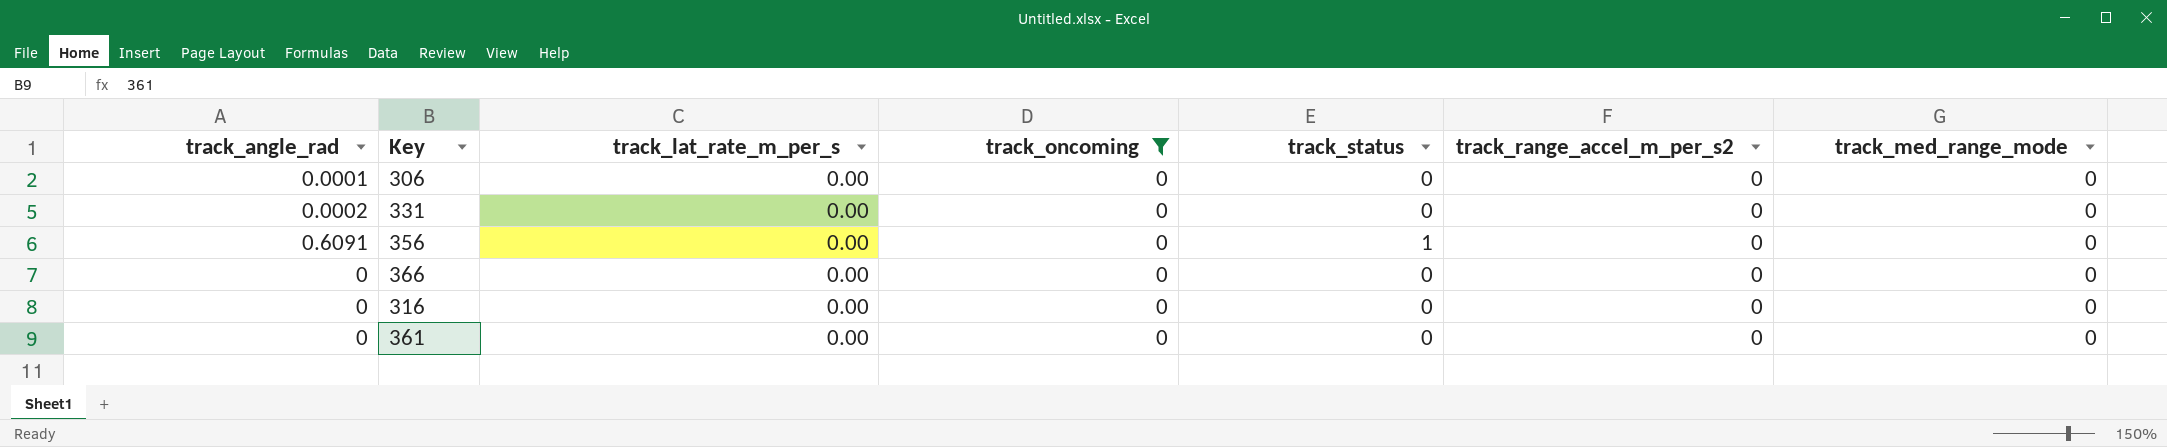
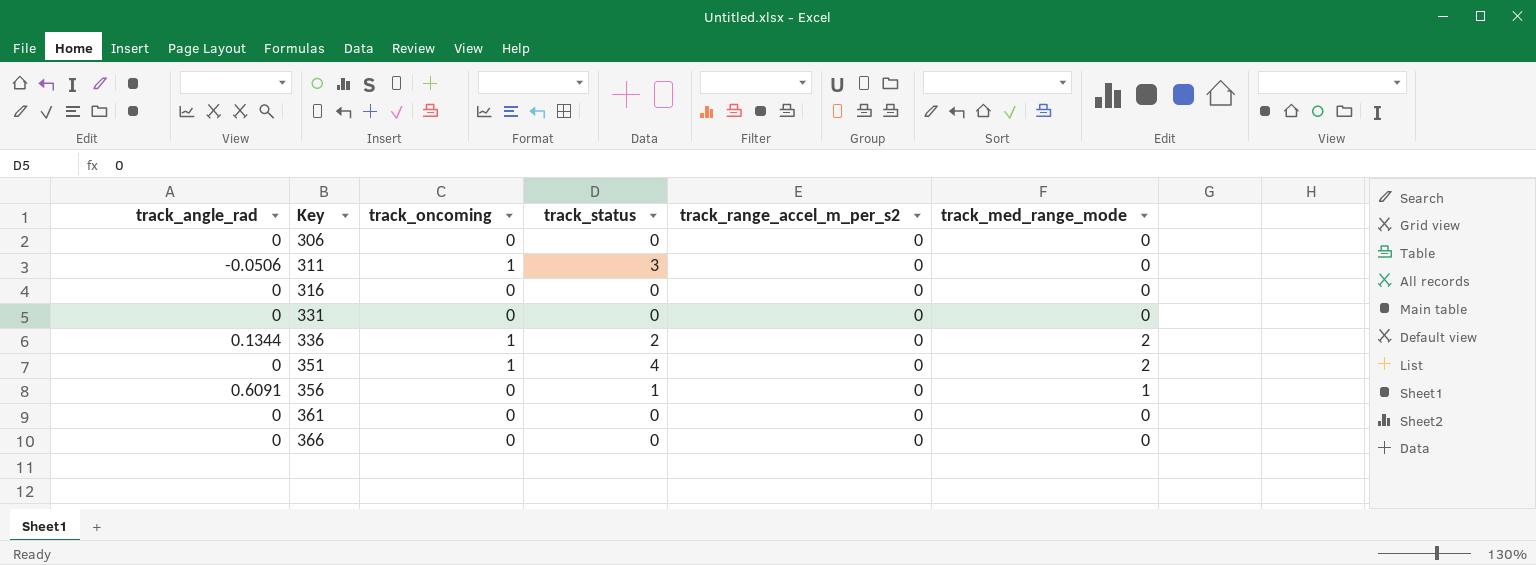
filter: track_oncoming = 0 -> none
row order: none -> Key ascending
column track_lat_rate_m_per_s | position: 3 -> none
306 | track_angle_rad: 0.0001 -> 0
331 | track_angle_rad: 0.0002 -> 0
356 | track_med_range_mode: 0 -> 1

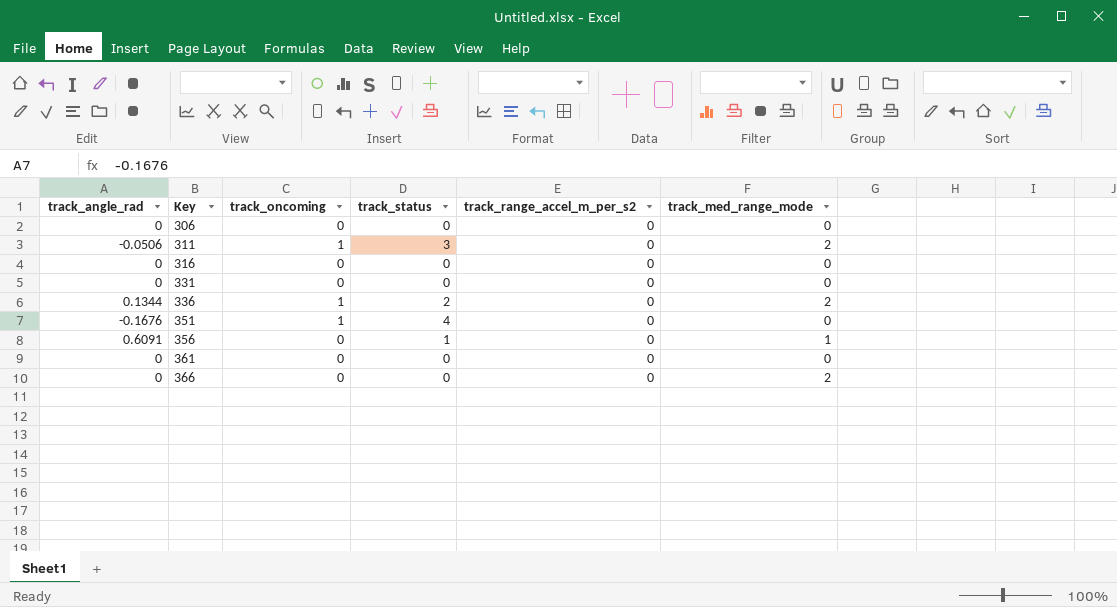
311 | track_med_range_mode: 0 -> 2
351 | track_angle_rad: 0 -> -0.1676
351 | track_med_range_mode: 2 -> 0
366 | track_med_range_mode: 0 -> 2

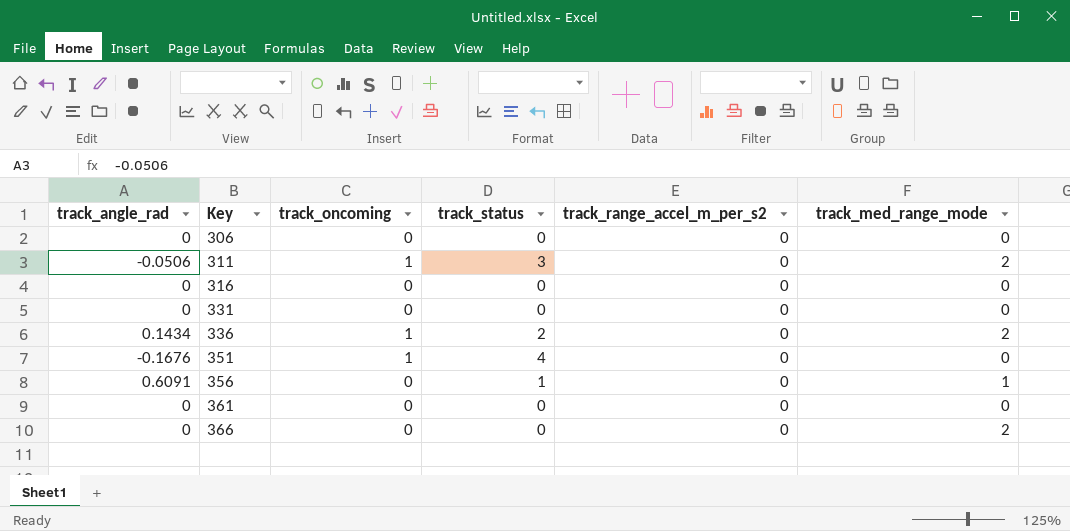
336 | track_angle_rad: 0.1344 -> 0.1434

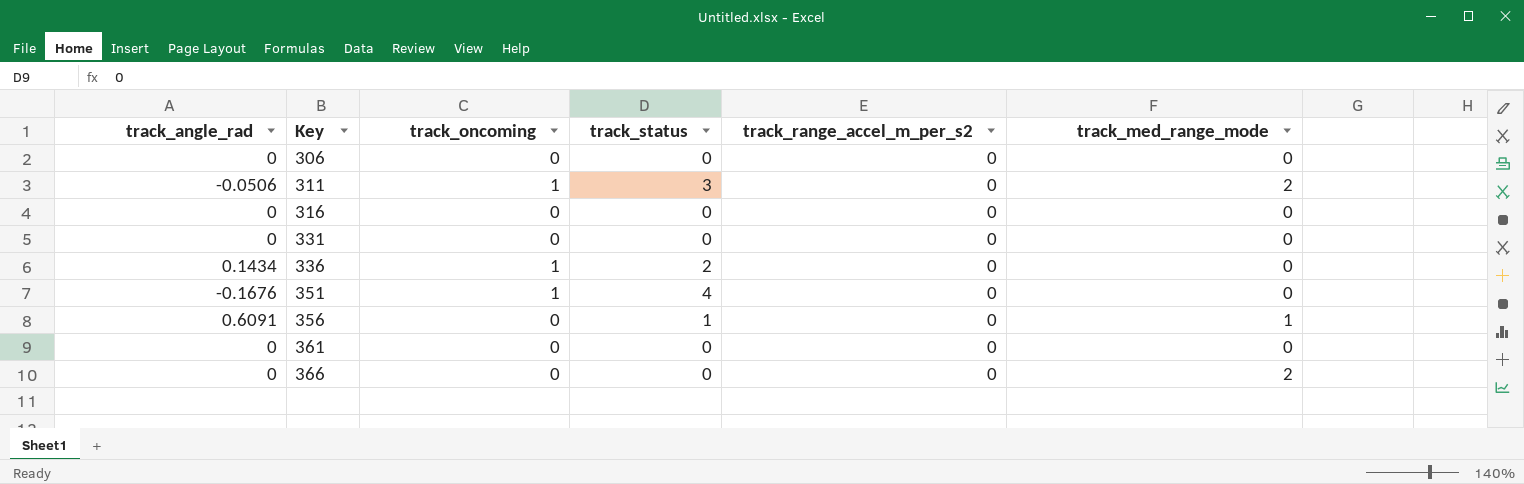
336 | track_med_range_mode: 2 -> 0

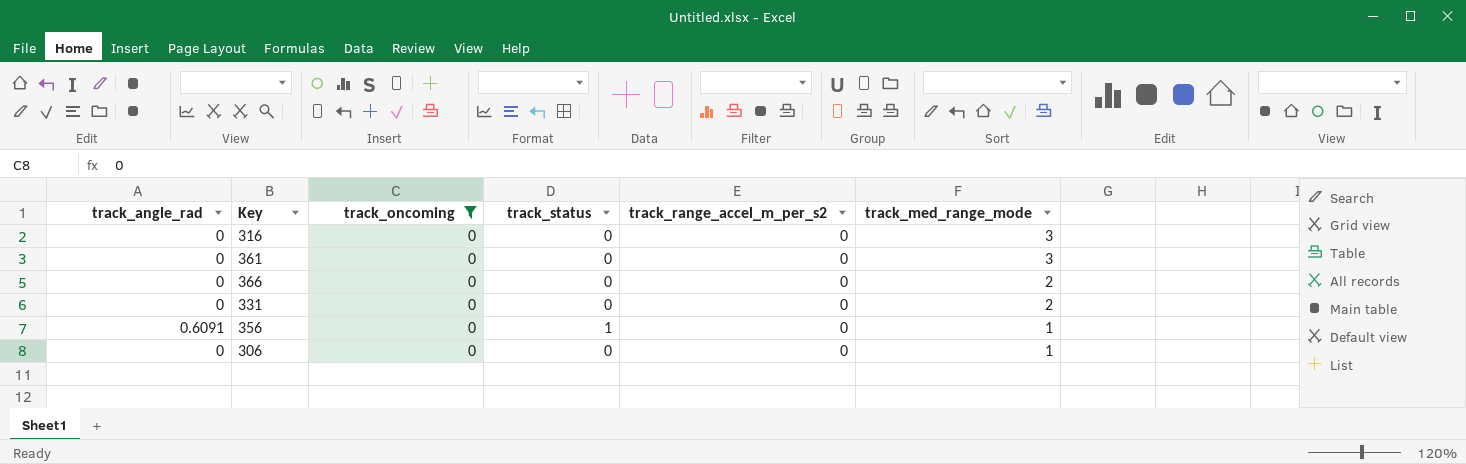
filter: none -> track_oncoming = 0
row order: Key ascending -> track_med_range_mode descending
316 | track_med_range_mode: 0 -> 3
361 | track_med_range_mode: 0 -> 3
331 | track_med_range_mode: 0 -> 2
306 | track_med_range_mode: 0 -> 1

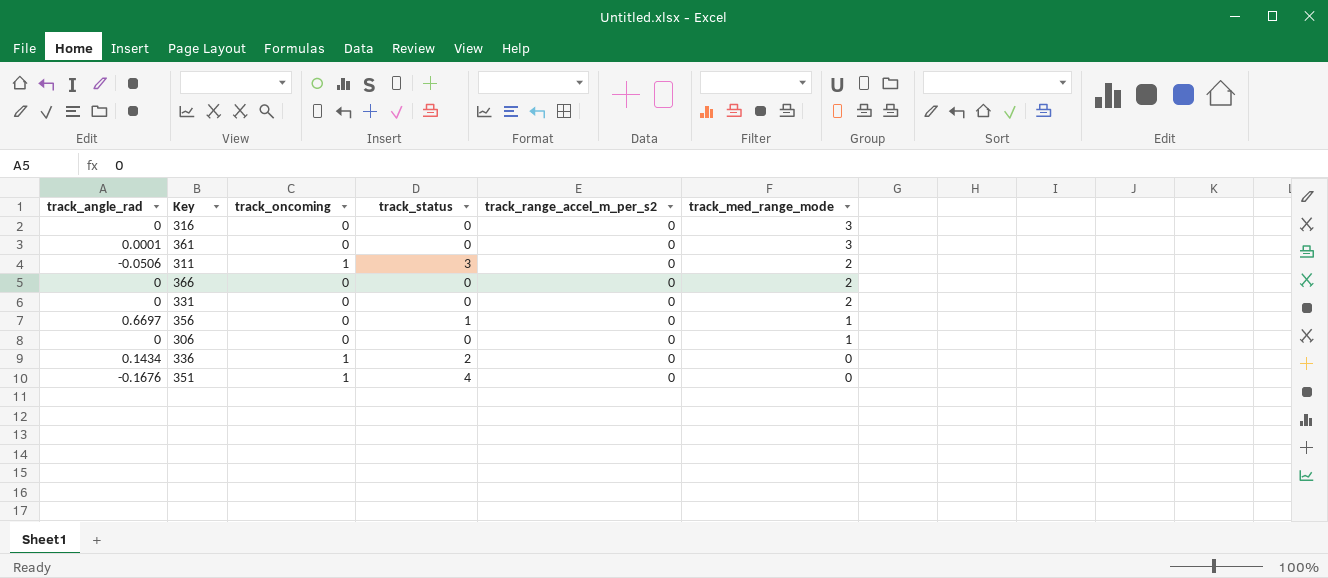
filter: track_oncoming = 0 -> none
361 | track_angle_rad: 0 -> 0.0001
356 | track_angle_rad: 0.6091 -> 0.6697

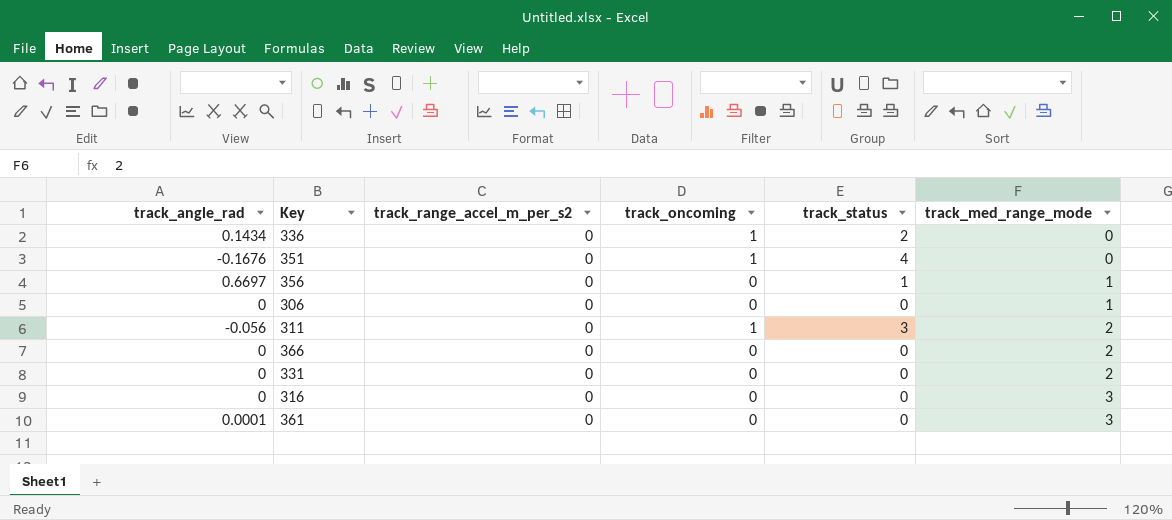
row order: track_med_range_mode descending -> track_med_range_mode ascending
column track_range_accel_m_per_s2 | position: 5 -> 3
311 | track_angle_rad: -0.0506 -> -0.056

